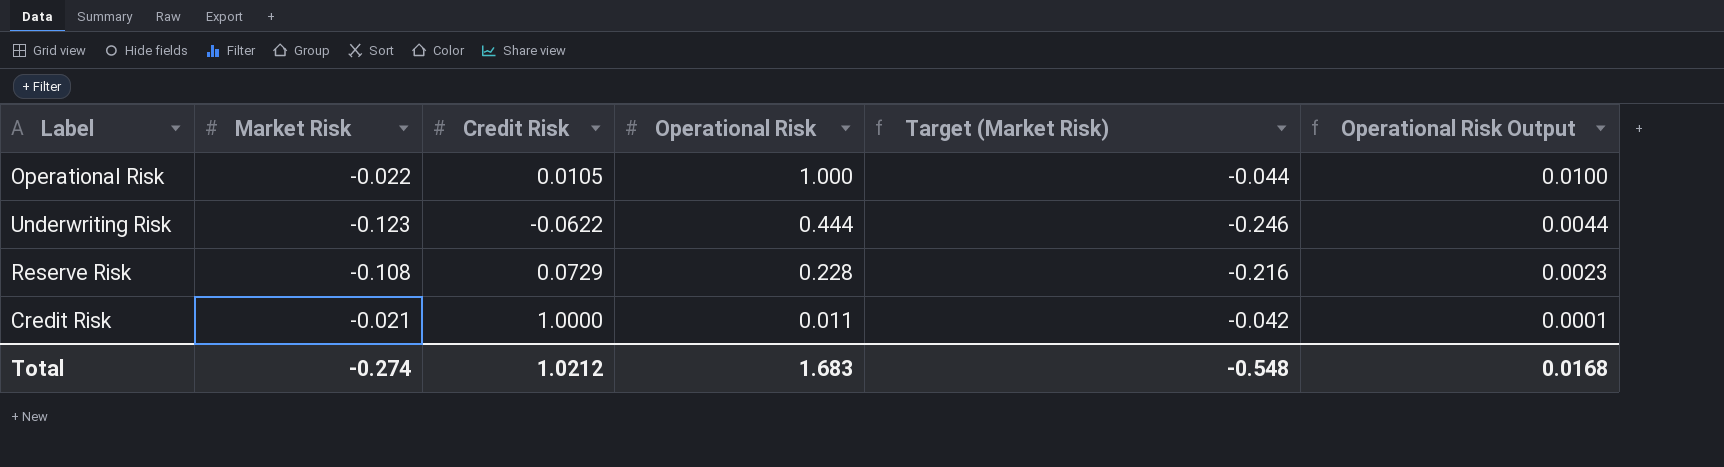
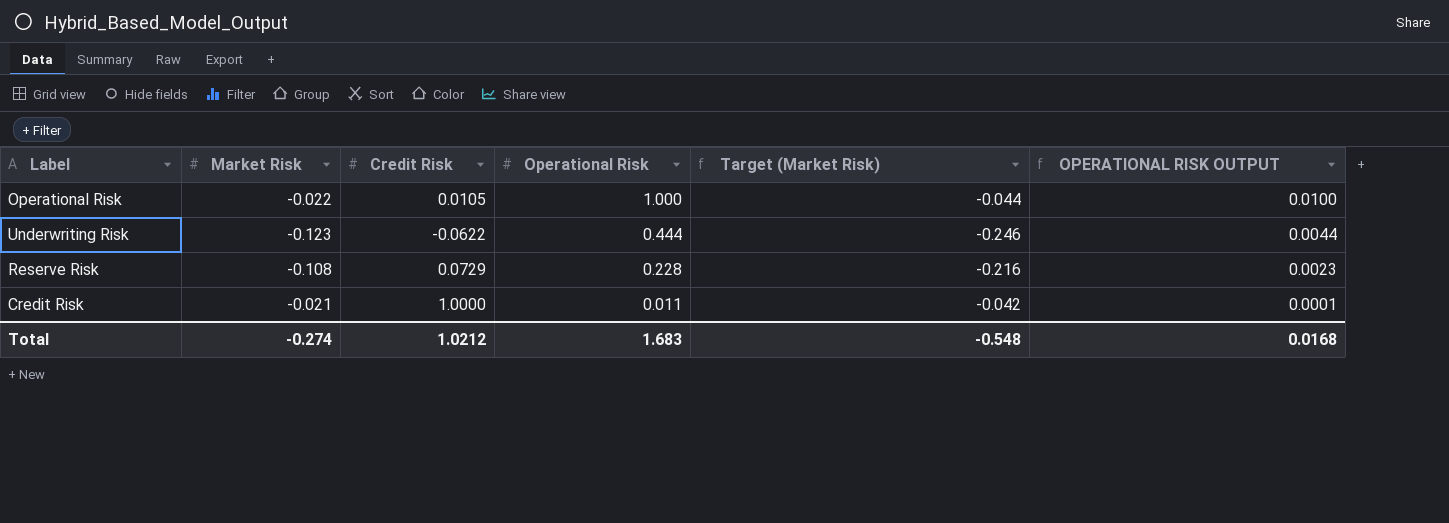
column name: Operational Risk Output -> OPERATIONAL RISK OUTPUT

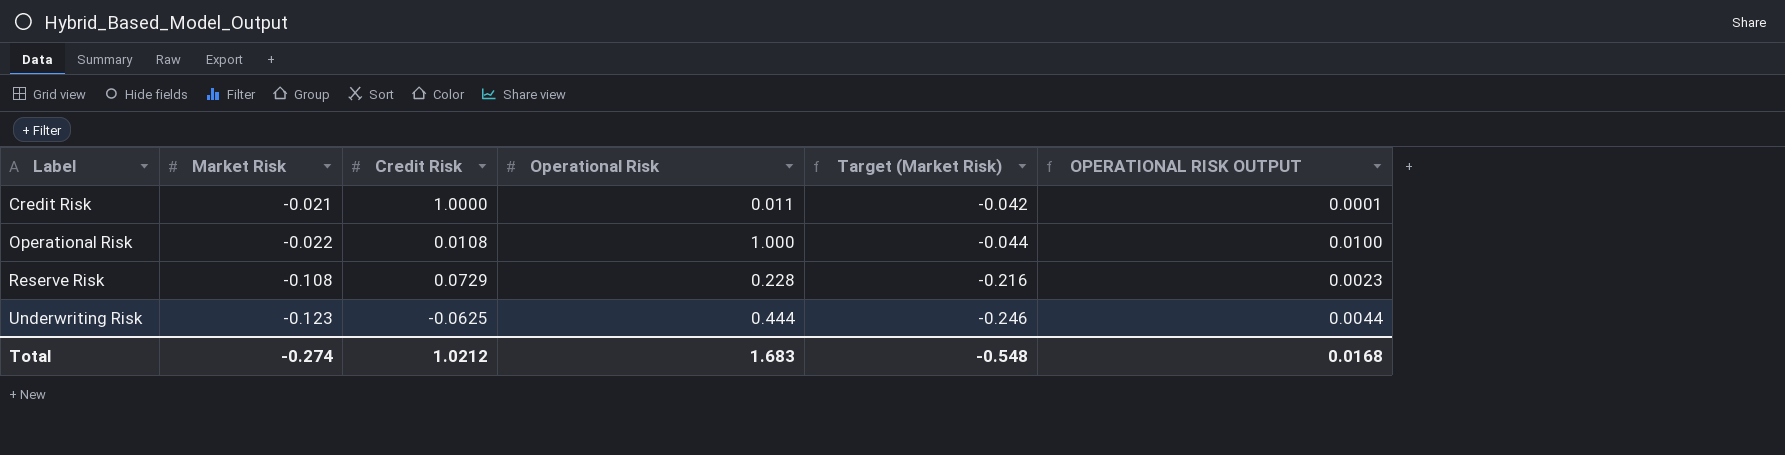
row order: Operational Risk descending -> Label ascending
Operational Risk | Credit Risk: 0.0105 -> 0.0108
Underwriting Risk | Credit Risk: -0.0622 -> -0.0625

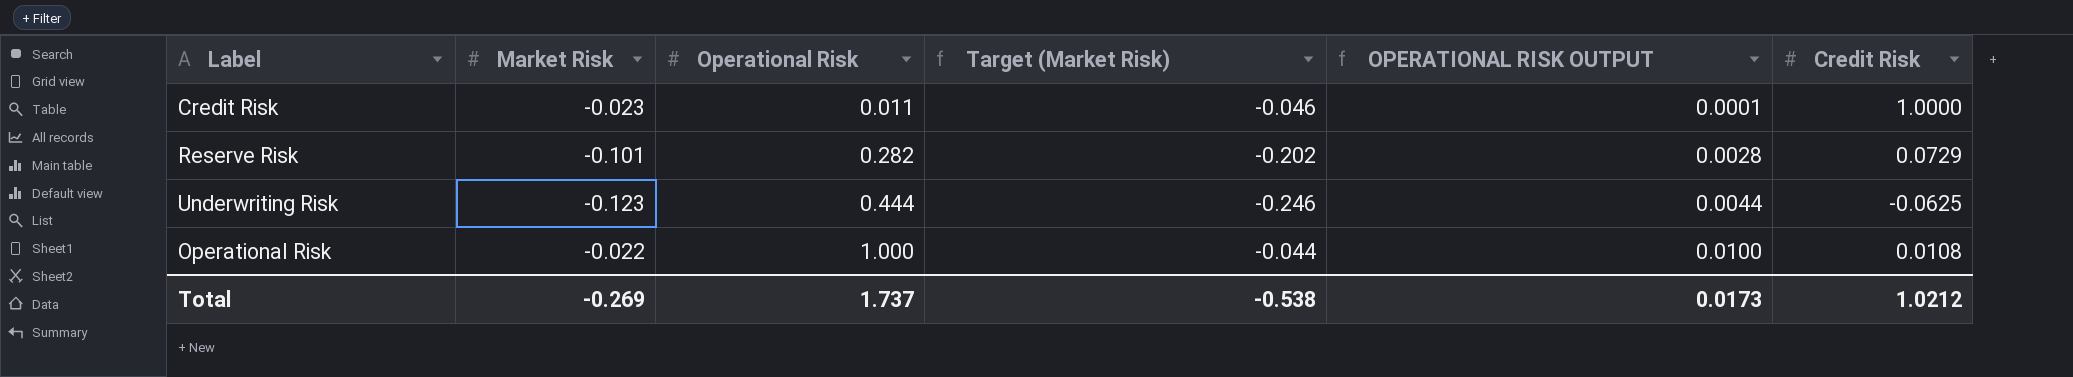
row order: Label ascending -> Operational Risk ascending
column Credit Risk | position: 3 -> 6
Credit Risk | Market Risk: -0.021 -> -0.023
Credit Risk | Target (Market Risk): -0.042 -> -0.046
Reserve Risk | Market Risk: -0.108 -> -0.101
Reserve Risk | Operational Risk: 0.228 -> 0.282
Reserve Risk | Target (Market Risk): -0.216 -> -0.202
Reserve Risk | OPERATIONAL RISK OUTPUT: 0.0023 -> 0.0028
Total | Market Risk: -0.274 -> -0.269
Total | Operational Risk: 1.683 -> 1.737
Total | Target (Market Risk): -0.548 -> -0.538
Total | OPERATIONAL RISK OUTPUT: 0.0168 -> 0.0173

